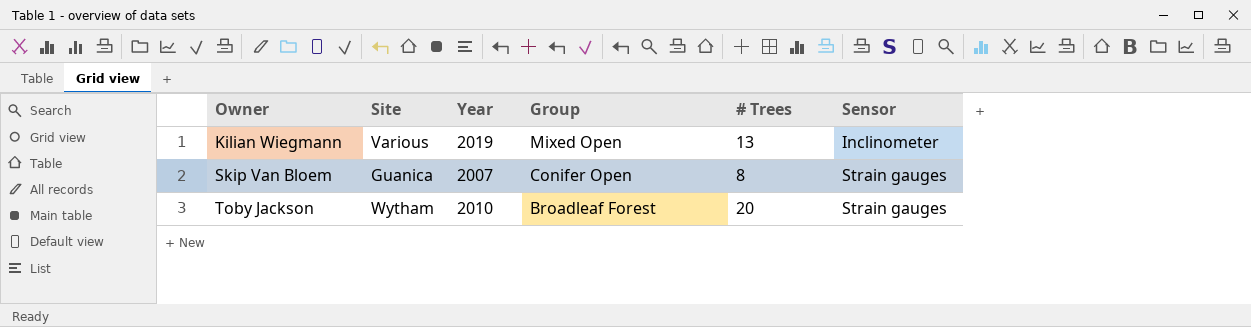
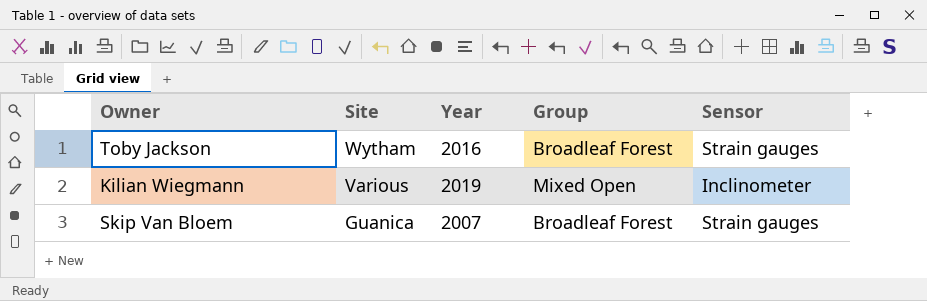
row order: Owner ascending -> Site descending
column # Trees | position: 5 -> none
Toby Jackson | Year: 2010 -> 2016
Skip Van Bloem | Group: Conifer Open -> Broadleaf Forest

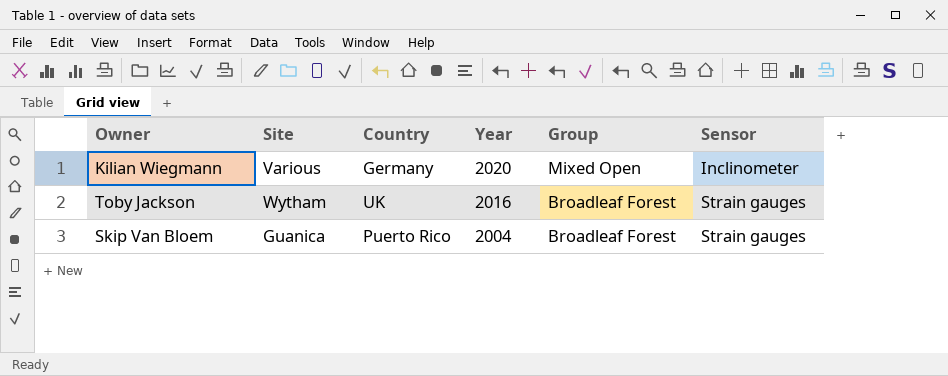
row order: Site descending -> Year descending
column Country | position: none -> 3
Kilian Wiegmann | Year: 2019 -> 2020
Skip Van Bloem | Year: 2007 -> 2004

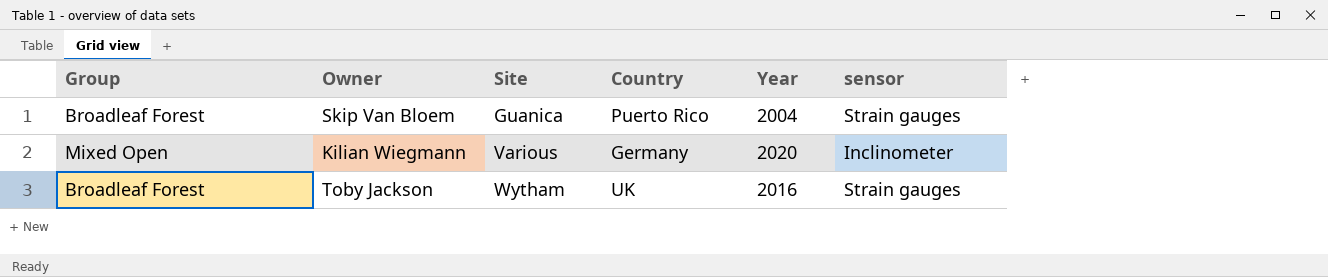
row order: Year descending -> Site ascending
column Group | position: 5 -> 1
column name: Sensor -> sensor

